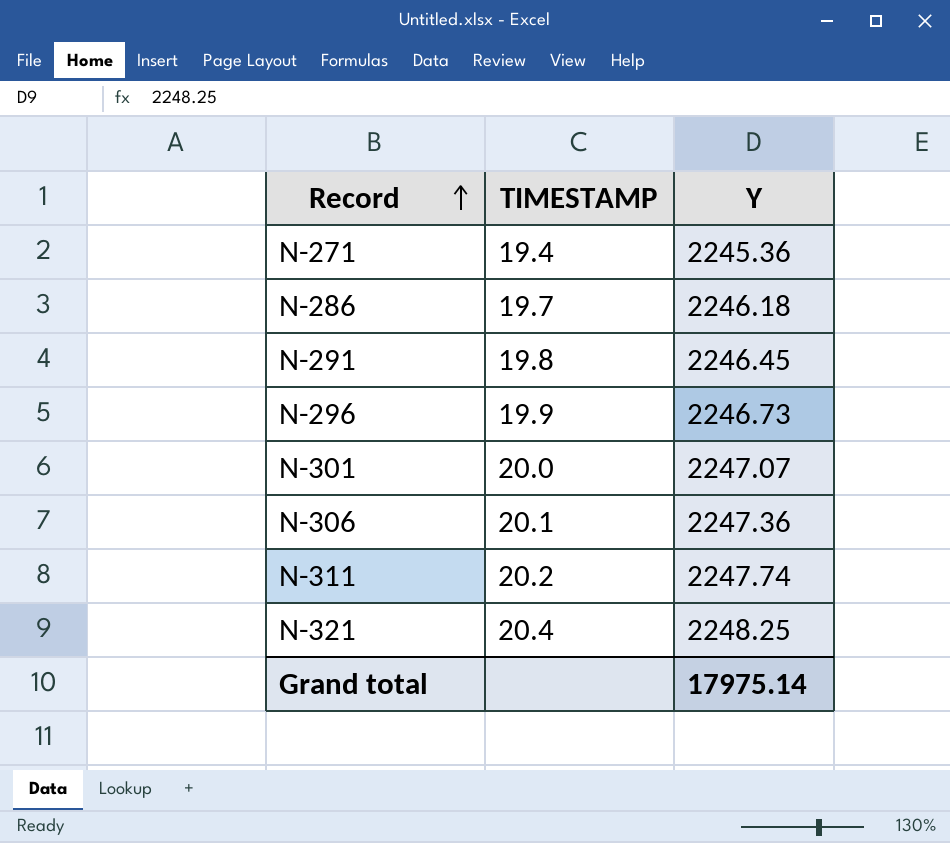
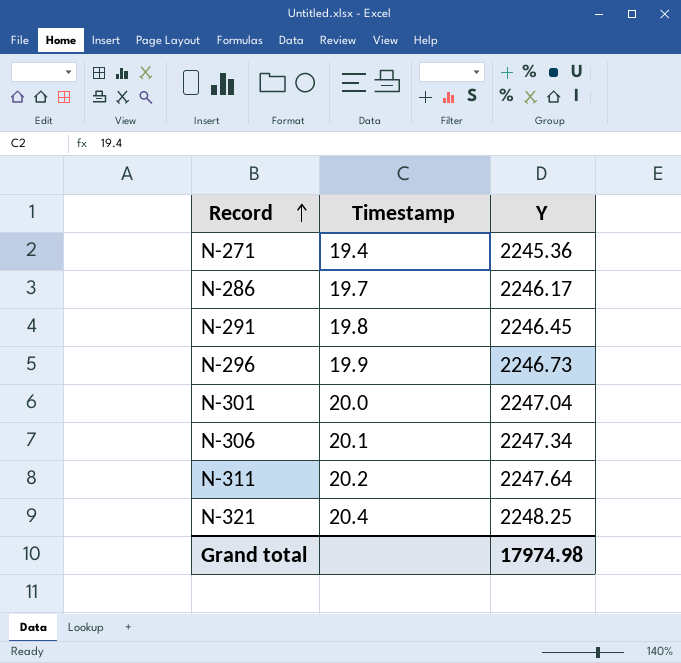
column name: TIMESTAMP -> Timestamp
N-286 | Y: 2246.18 -> 2246.17
N-301 | Y: 2247.07 -> 2247.04
N-306 | Y: 2247.36 -> 2247.34
N-311 | Y: 2247.74 -> 2247.64
Grand total | Y: 17975.14 -> 17974.98

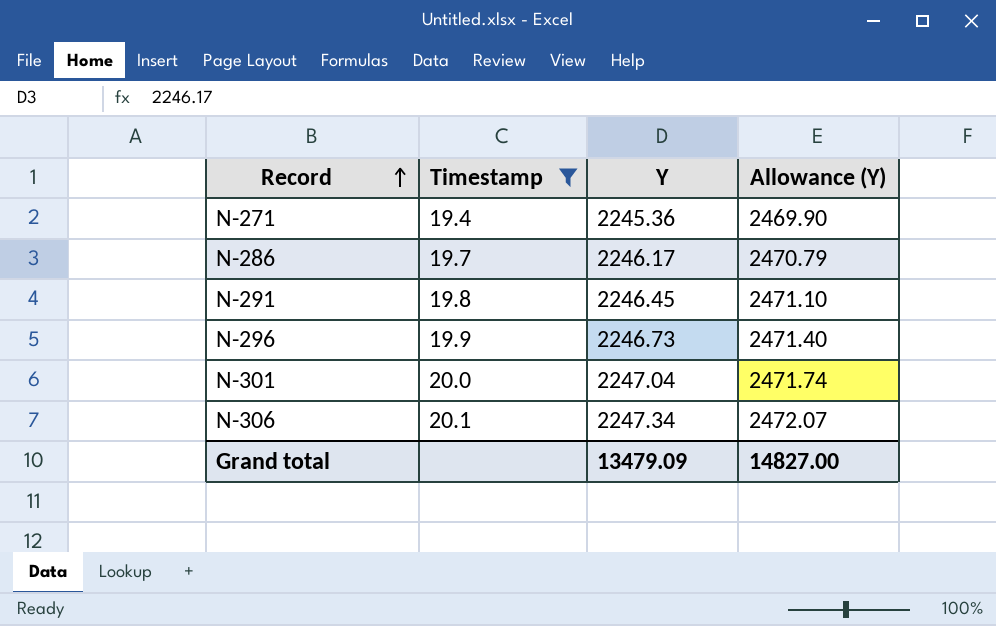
filter: none -> Timestamp <= 20.1
column Allowance (Y) | formula: none -> [Y] * 1.1
Grand total | Y: 17974.98 -> 13479.09

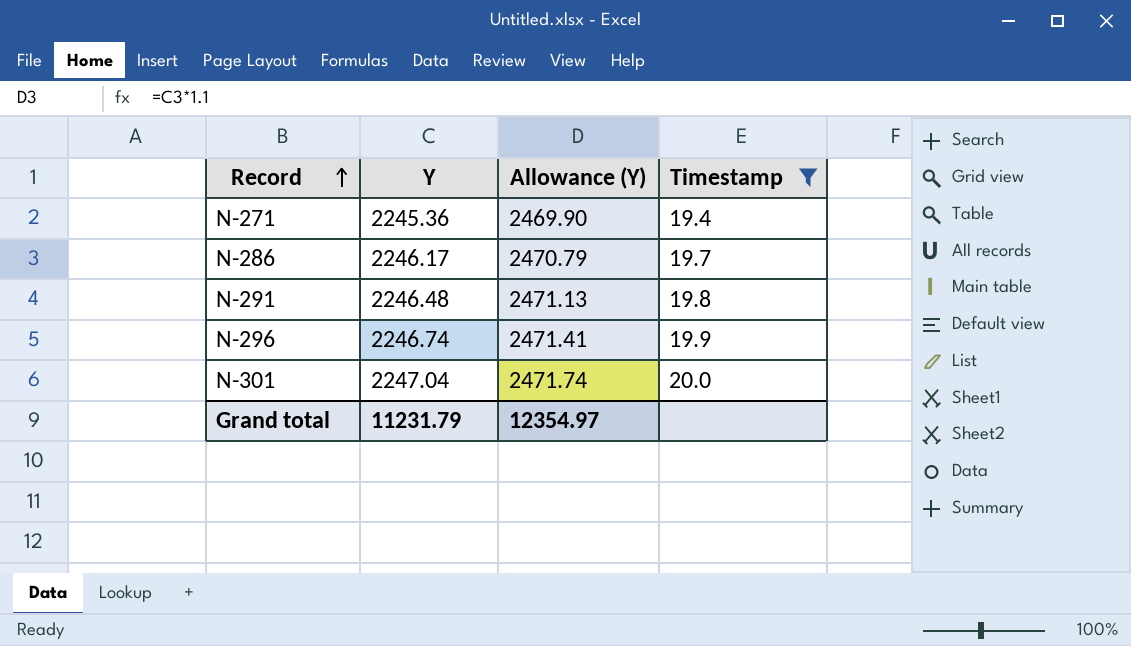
column Timestamp | position: 2 -> 4
row N-306: 20.1 | 2247.34 | 2472.07 -> none
N-291 | Y: 2246.45 -> 2246.48
N-291 | Allowance (Y): 2471.10 -> 2471.13
N-296 | Y: 2246.73 -> 2246.74
N-296 | Allowance (Y): 2471.40 -> 2471.41
Grand total | Y: 13479.09 -> 11231.79
Grand total | Allowance (Y): 14827.00 -> 12354.97

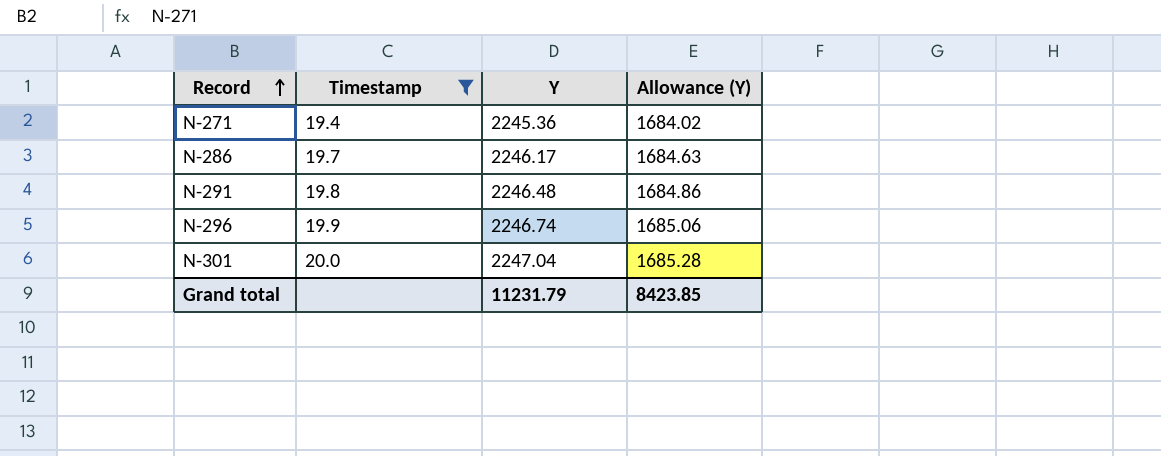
column Timestamp | position: 4 -> 2
column Allowance (Y) | formula: [Y] * 1.1 -> [Y] * 0.75
Grand total | Allowance (Y): 12354.97 -> 8423.85

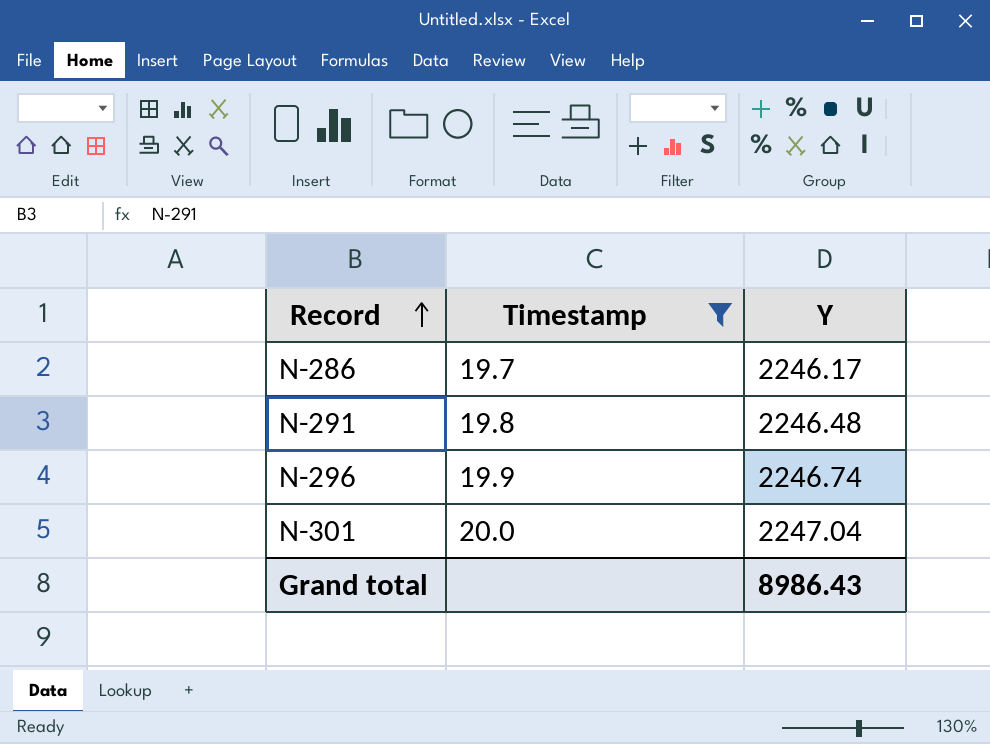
column Allowance (Y) | formula: [Y] * 0.75 -> none
row N-271: 19.4 | 2245.36 | 1684.02 -> none
Grand total | Y: 11231.79 -> 8986.43

